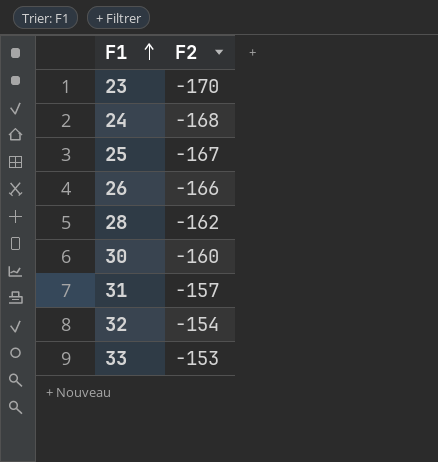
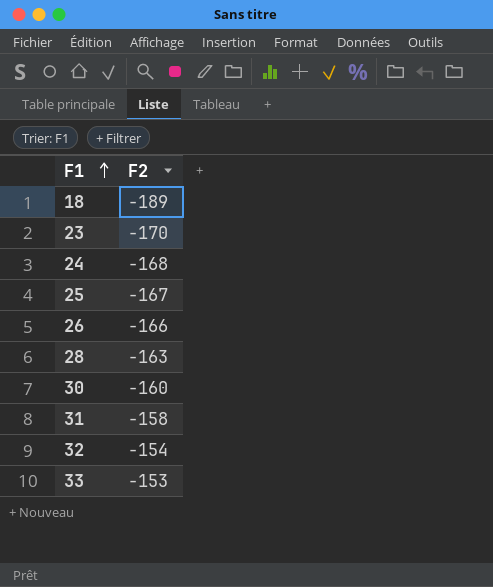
row 18: none -> -189
28 | F2: -162 -> -163
31 | F2: -157 -> -158

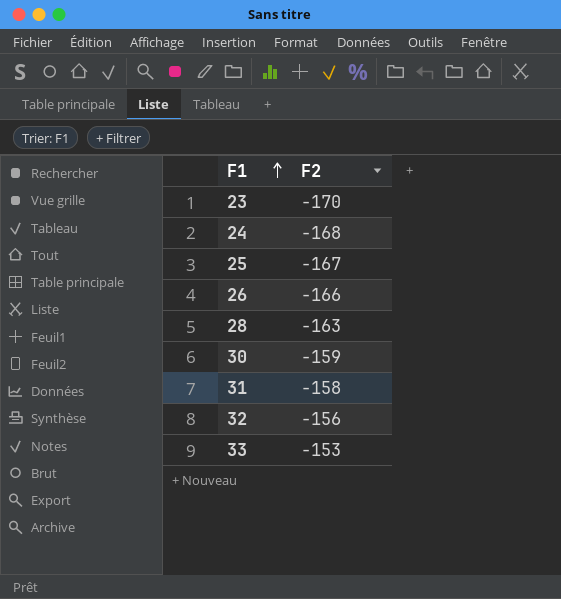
row 18: -189 -> none
30 | F2: -160 -> -159
32 | F2: -154 -> -156

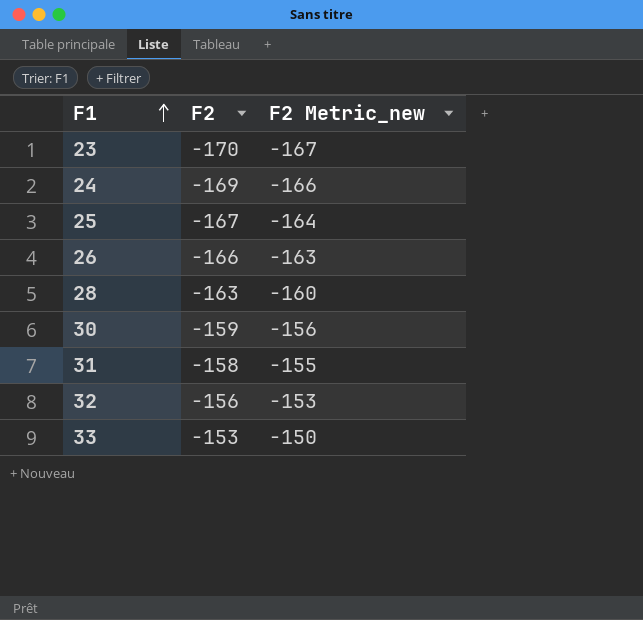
column F2 Metric_new | formula: none -> [F2] + 3
24 | F2: -168 -> -169

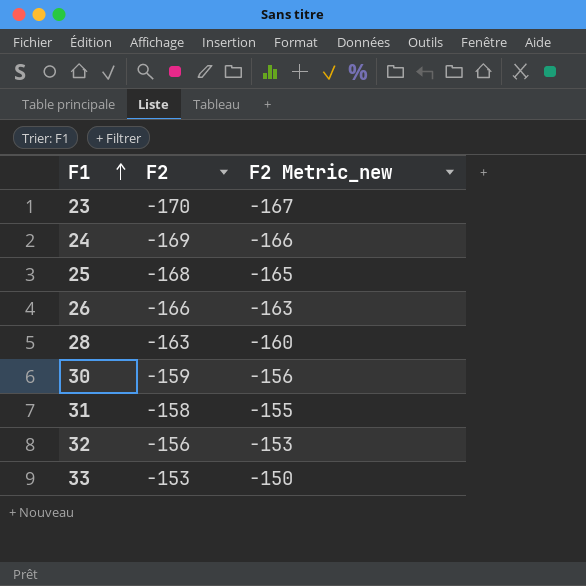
25 | F2: -167 -> -168
25 | F2 Metric_new: -164 -> -165

